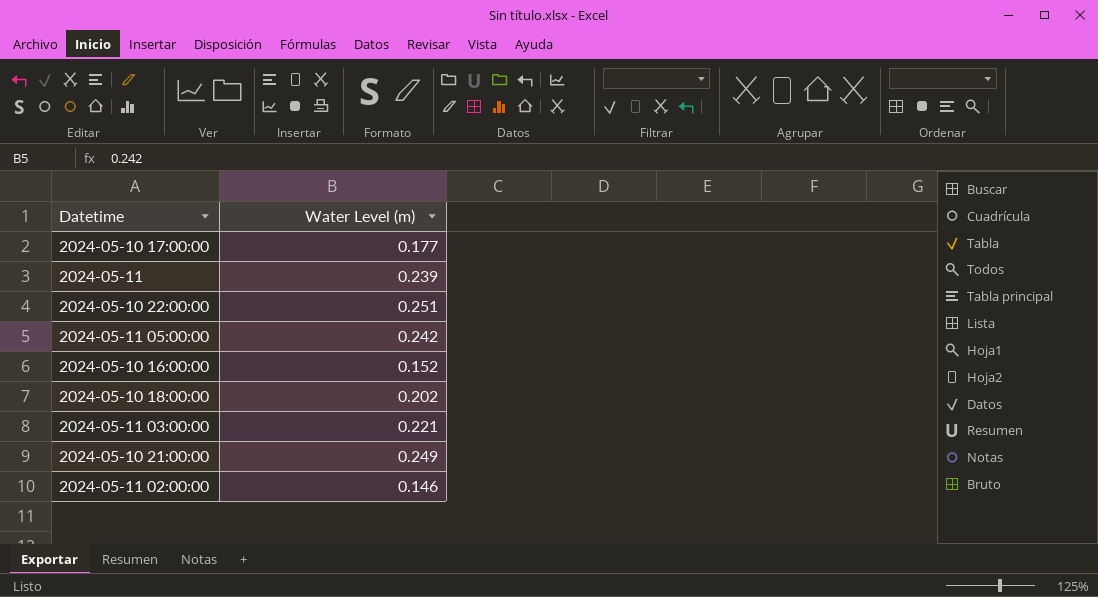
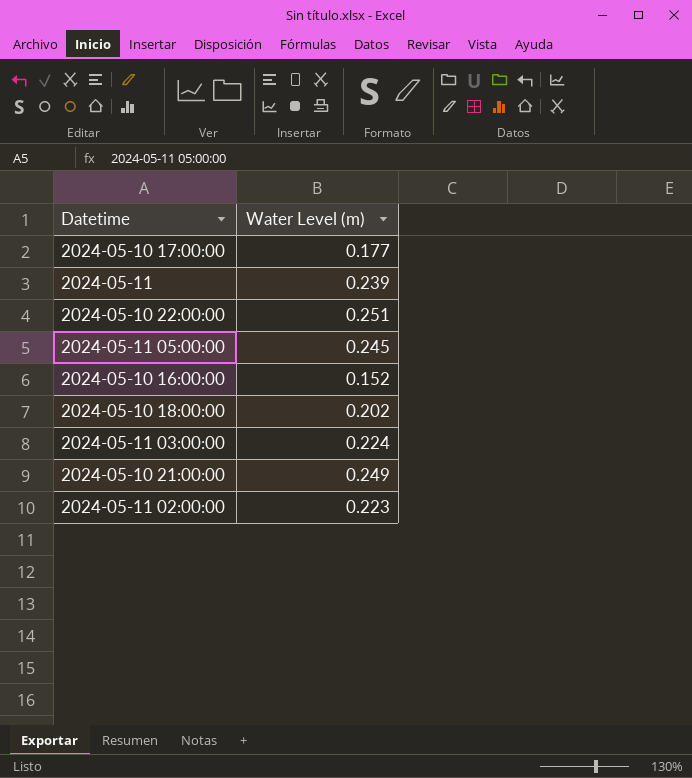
2024-05-11 05:00:00 | Water Level (m): 0.242 -> 0.245
2024-05-11 03:00:00 | Water Level (m): 0.221 -> 0.224
2024-05-11 02:00:00 | Water Level (m): 0.146 -> 0.223

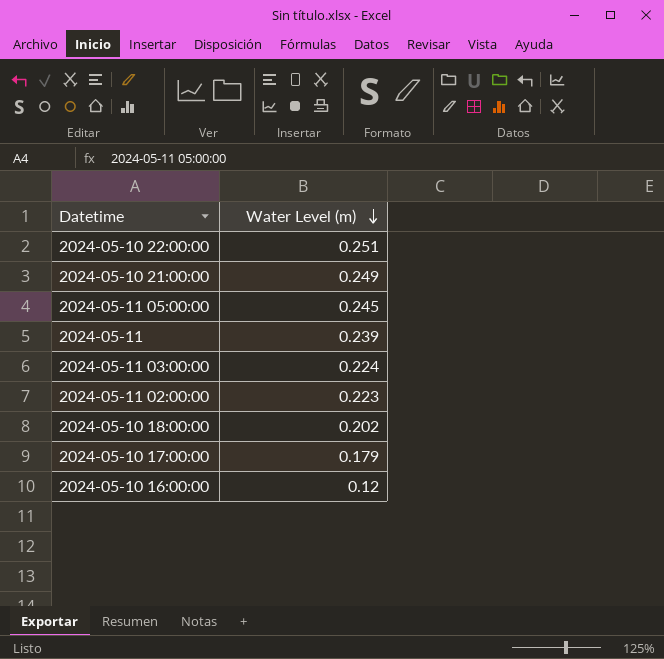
row order: none -> Water Level (m) descending
2024-05-10 17:00:00 | Water Level (m): 0.177 -> 0.179
2024-05-10 16:00:00 | Water Level (m): 0.152 -> 0.12

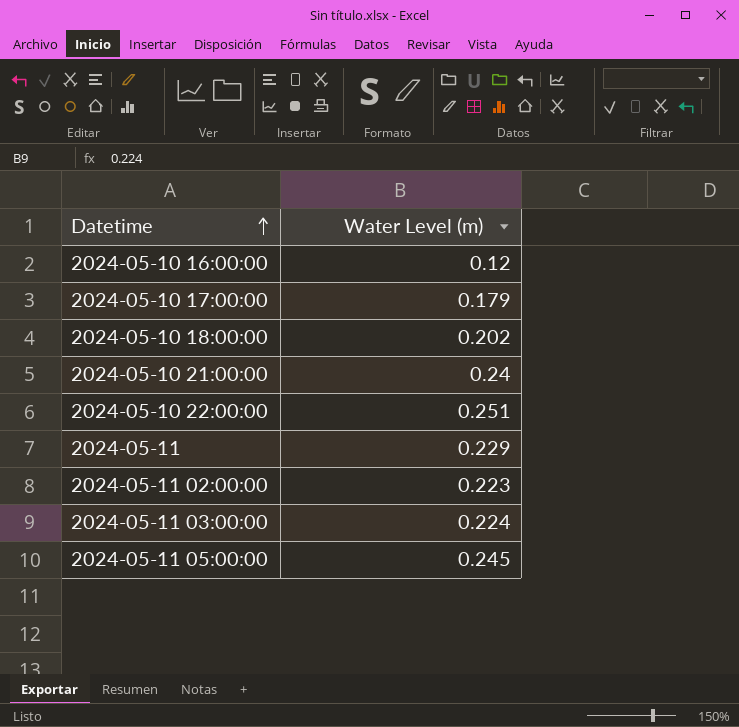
row order: Water Level (m) descending -> Datetime ascending
2024-05-10 21:00:00 | Water Level (m): 0.249 -> 0.24
2024-05-11 | Water Level (m): 0.239 -> 0.229

